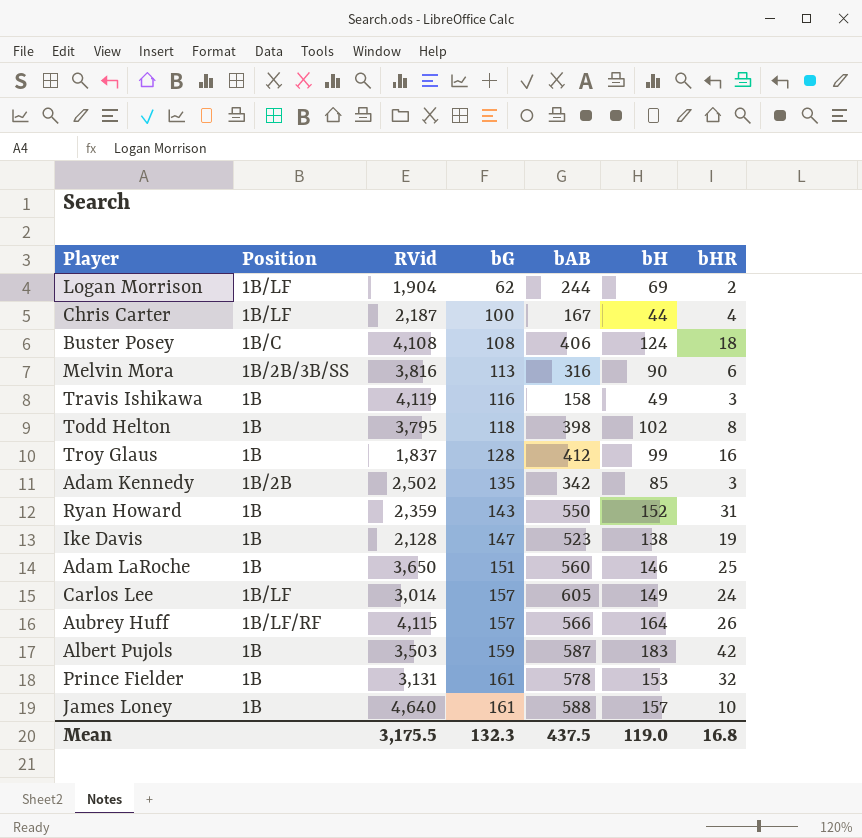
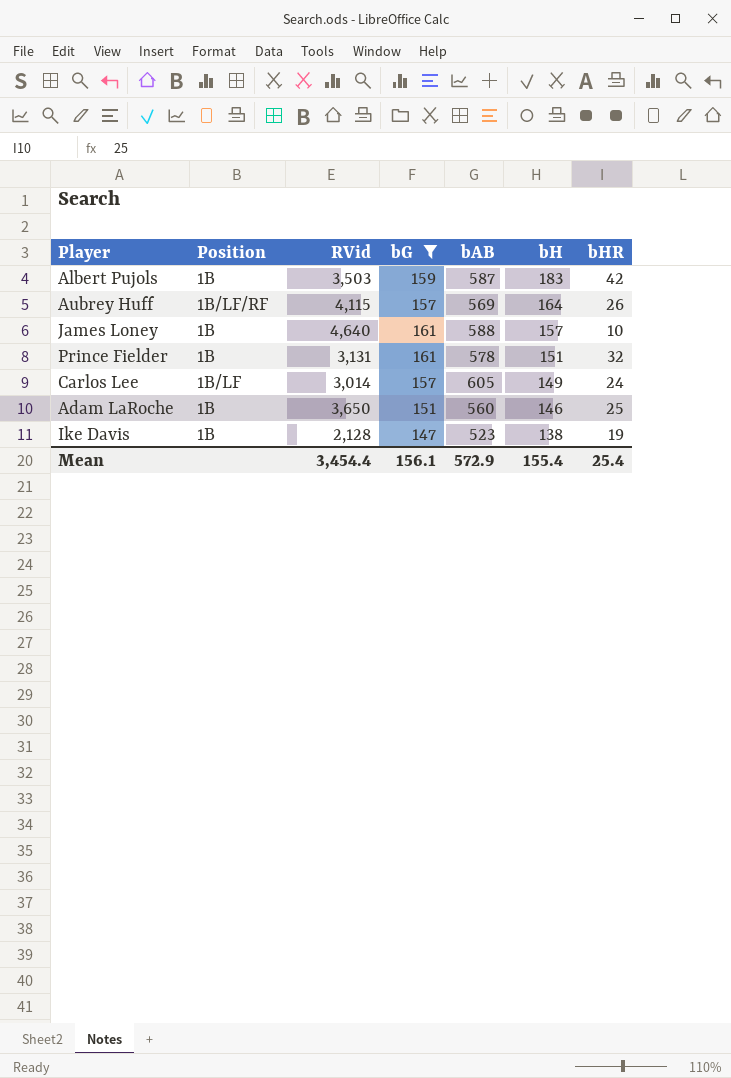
filter: none -> bG >= 147
row order: bG ascending -> bH descending
Aubrey Huff | bAB: 566 -> 569
Prince Fielder | bH: 153 -> 151
Mean | RVid: 3,175.5 -> 3,454.4
Mean | bG: 132.3 -> 156.1
Mean | bAB: 437.5 -> 572.9
Mean | bH: 119.0 -> 155.4
Mean | bHR: 16.8 -> 25.4

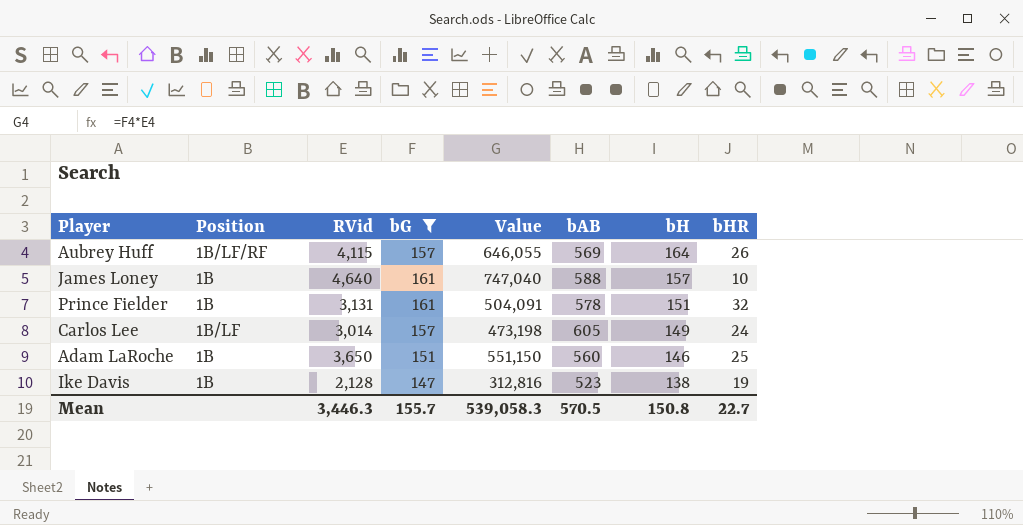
column Value | formula: none -> [RVid] * [bG]
row Albert Pujols: 1B | 3,503 | 159 | 587 | 183 | 42 -> none
Mean | RVid: 3,454.4 -> 3,446.3
Mean | bG: 156.1 -> 155.7
Mean | bAB: 572.9 -> 570.5
Mean | bH: 155.4 -> 150.8
Mean | bHR: 25.4 -> 22.7

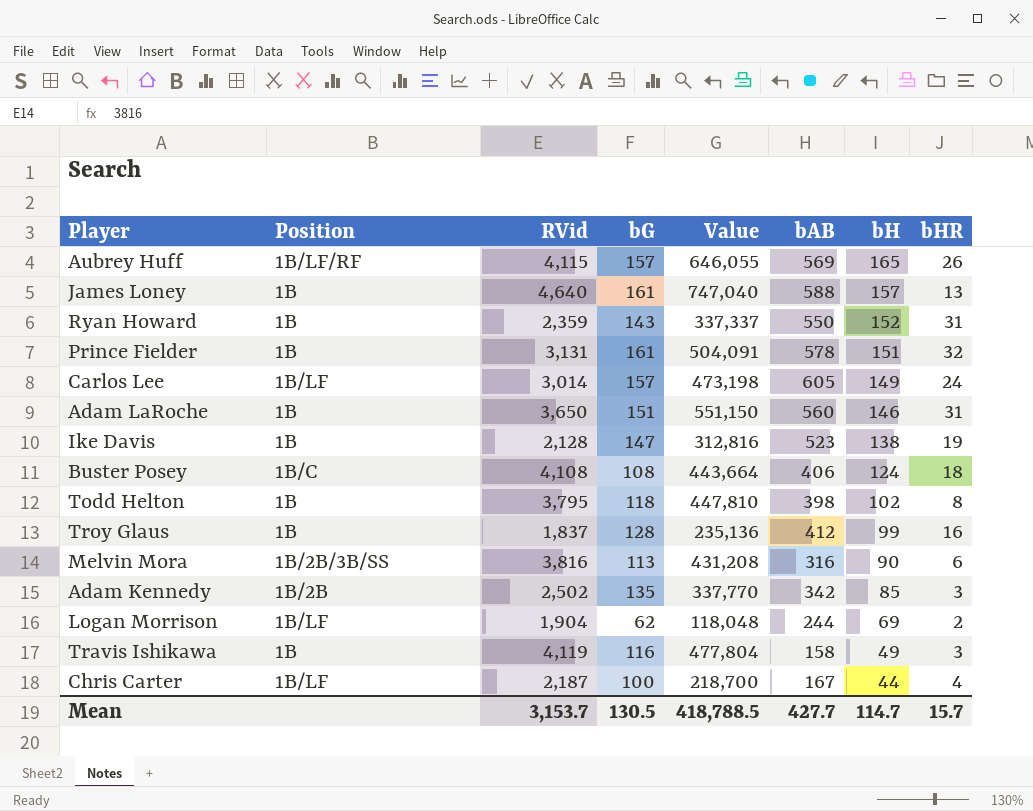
filter: bG >= 147 -> none
Aubrey Huff | bH: 164 -> 165
James Loney | bHR: 10 -> 13
Adam LaRoche | bHR: 25 -> 31
Mean | RVid: 3,446.3 -> 3,153.7
Mean | bG: 155.7 -> 130.5
Mean | Value: 539,058.3 -> 418,788.5
Mean | bAB: 570.5 -> 427.7
Mean | bH: 150.8 -> 114.7
Mean | bHR: 22.7 -> 15.7

